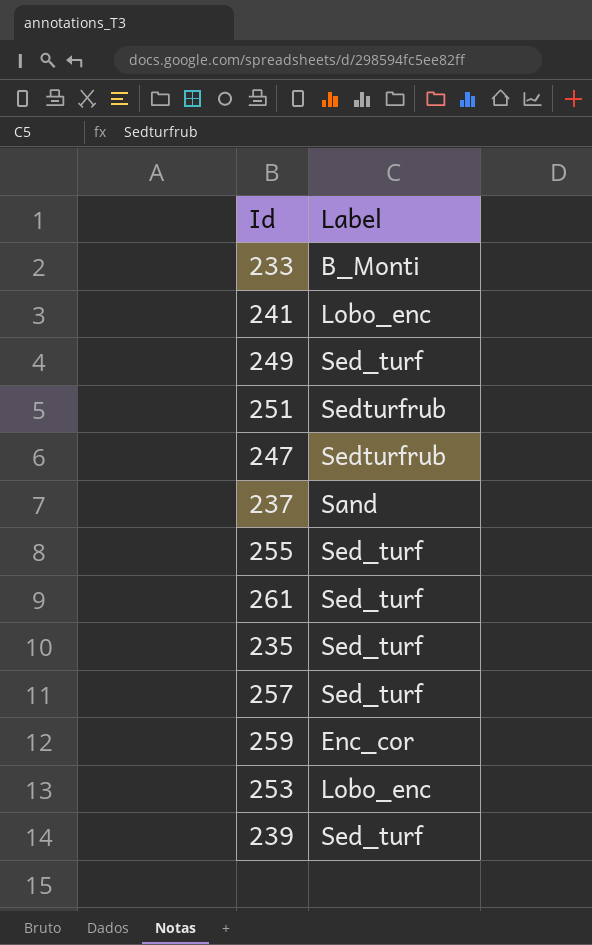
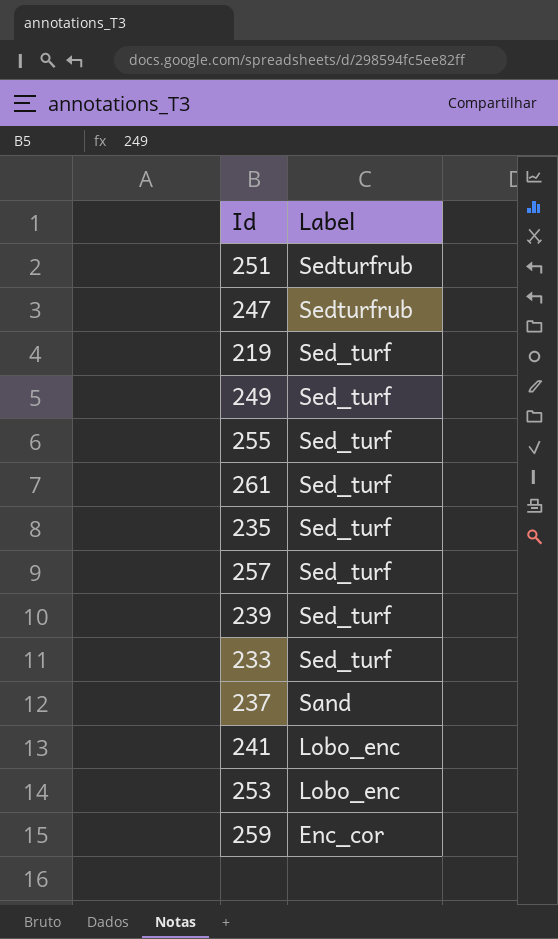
row order: none -> Label descending
row 219: none -> Sed_turf
233 | Label: B_Monti -> Sed_turf

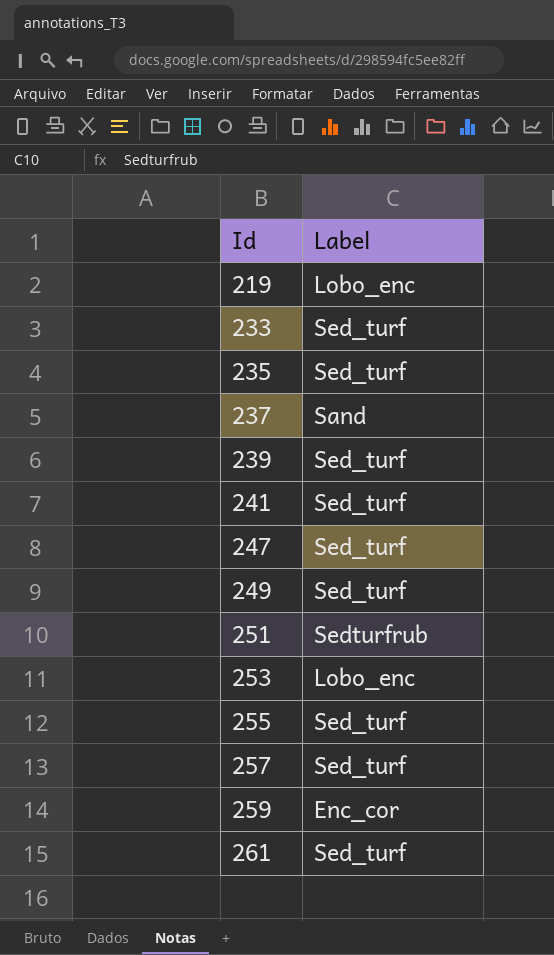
row order: Label descending -> Id ascending
219 | Label: Sed_turf -> Lobo_enc
241 | Label: Lobo_enc -> Sed_turf
247 | Label: Sedturfrub -> Sed_turf

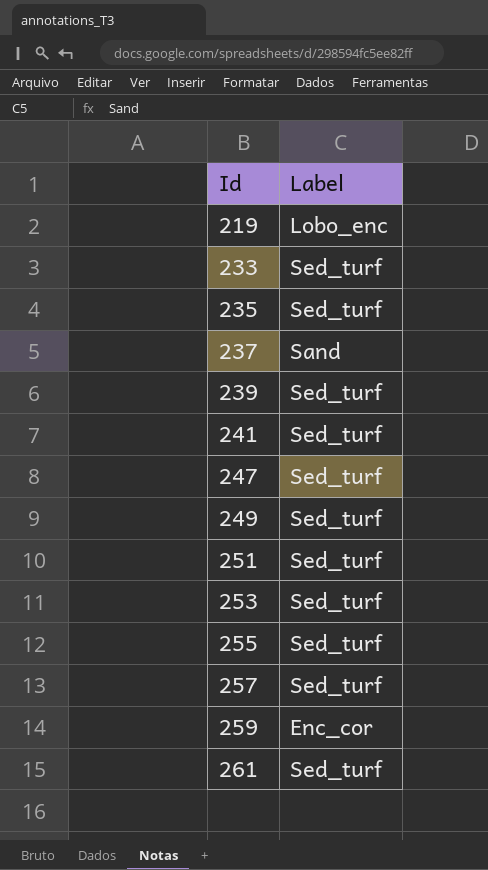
251 | Label: Sedturfrub -> Sed_turf
253 | Label: Lobo_enc -> Sed_turf

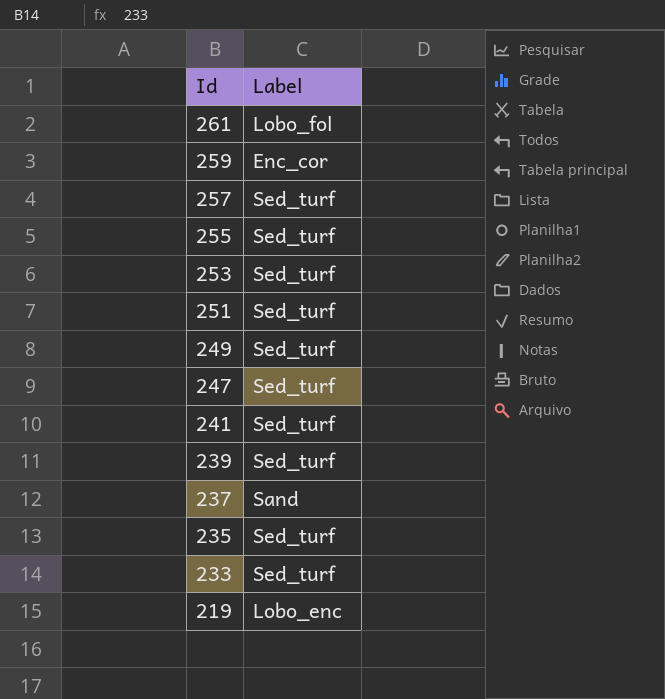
row order: Id ascending -> Id descending
261 | Label: Sed_turf -> Lobo_fol

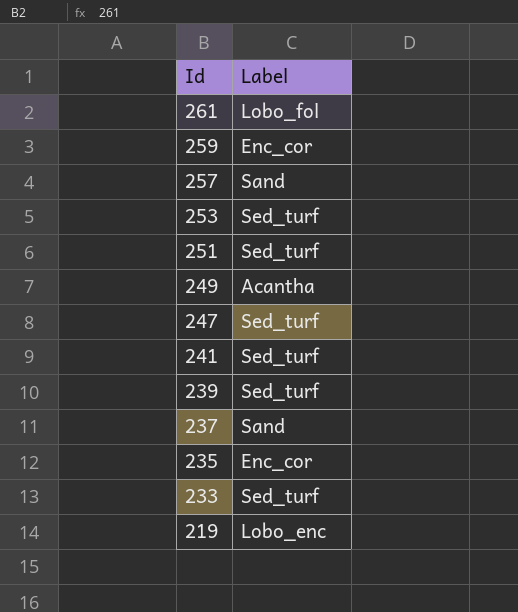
row 255: Sed_turf -> none
257 | Label: Sed_turf -> Sand
249 | Label: Sed_turf -> Acantha
235 | Label: Sed_turf -> Enc_cor

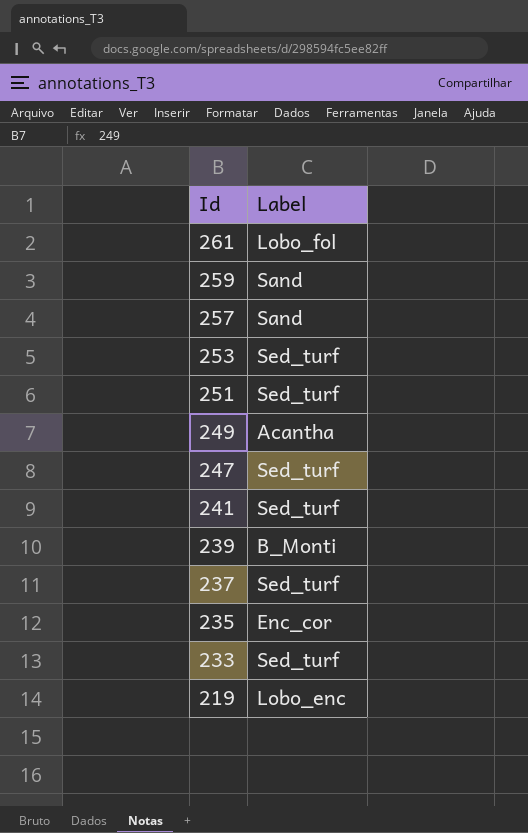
259 | Label: Enc_cor -> Sand
239 | Label: Sed_turf -> B_Monti
237 | Label: Sand -> Sed_turf

